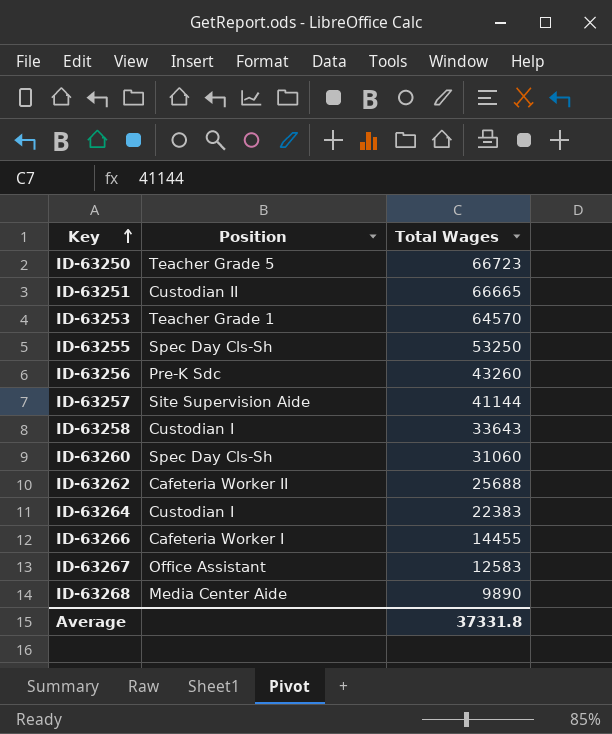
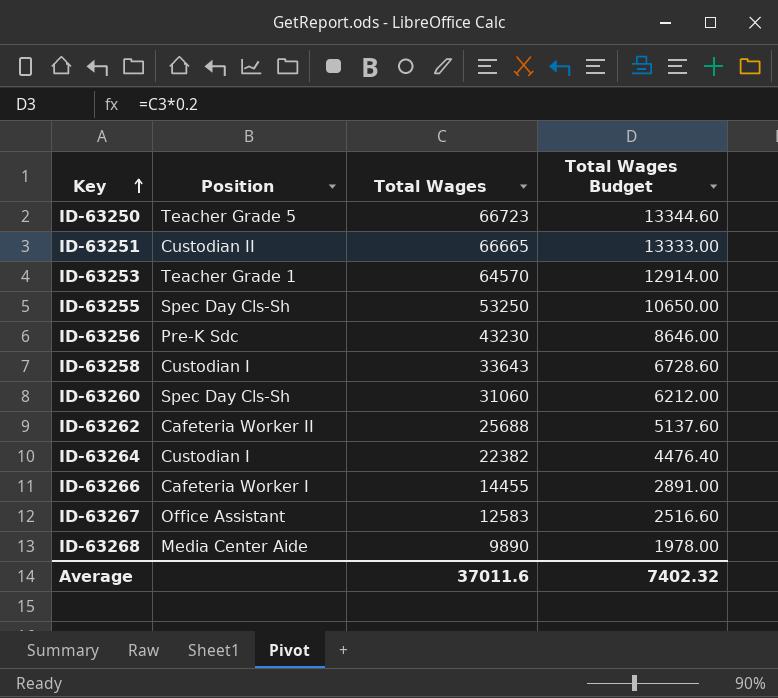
column Total Wages Budget | formula: none -> [Total Wages] * 0.2
row ID-63257: Site Supervision Aide | 41144 -> none
ID-63256 | Total Wages: 43260 -> 43230
ID-63264 | Total Wages: 22383 -> 22382
Average | Total Wages: 37331.8 -> 37011.6

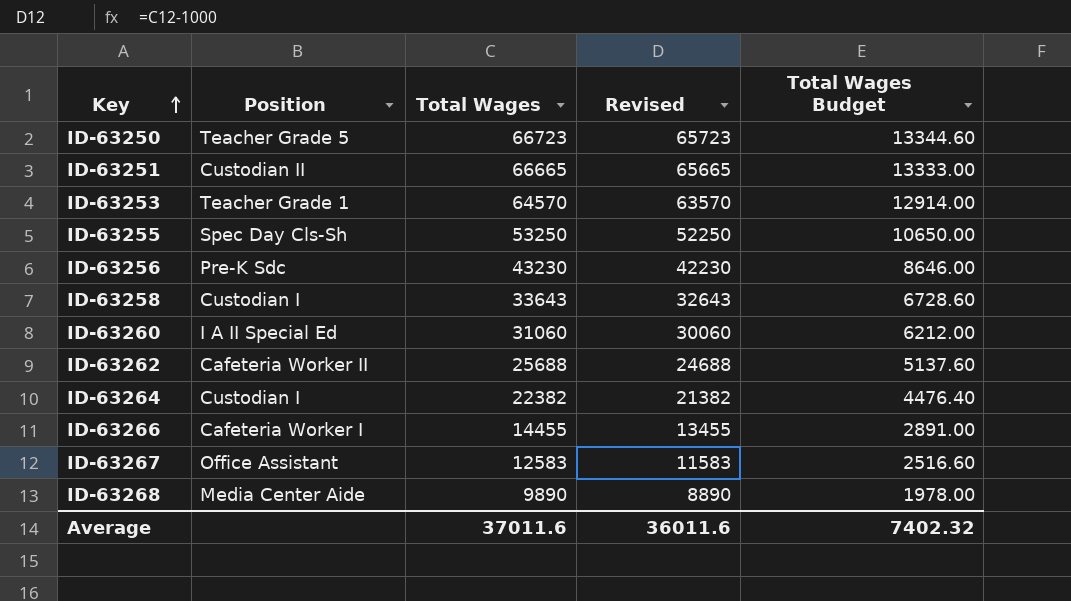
column Revised | formula: none -> [Total Wages] - 1000
ID-63260 | Position: Spec Day Cls-Sh -> I A II Special Ed

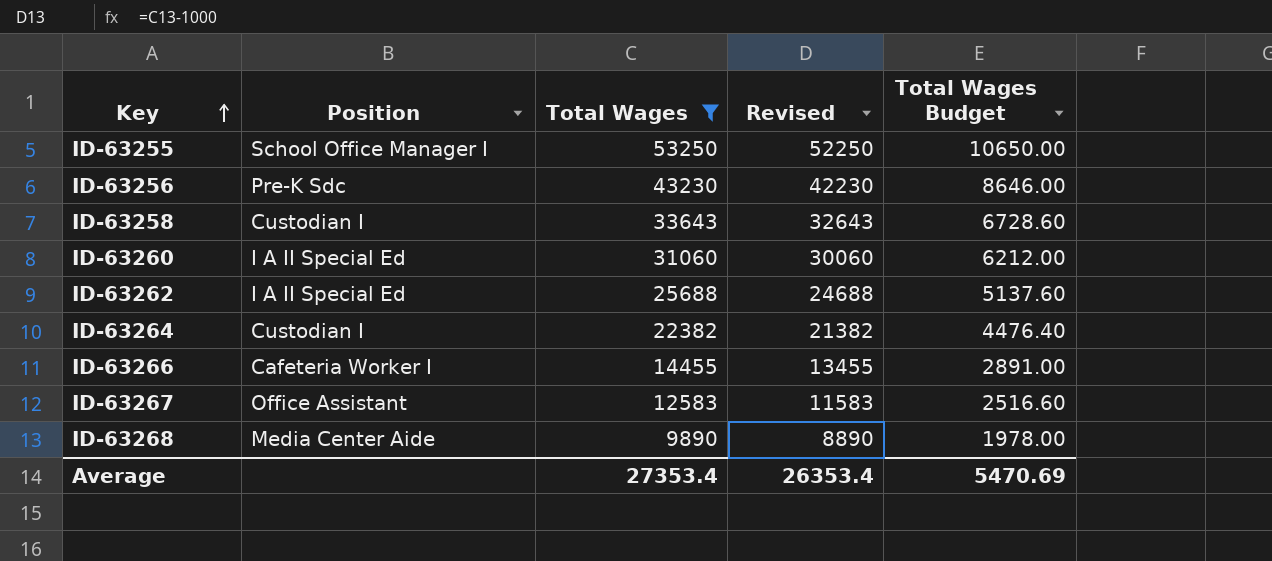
filter: none -> Total Wages <= 53250
ID-63255 | Position: Spec Day Cls-Sh -> School Office Manager I
ID-63262 | Position: Cafeteria Worker II -> I A II Special Ed
Average | Total Wages: 37011.6 -> 27353.4
Average | Revised: 36011.6 -> 26353.4
Average | Total Wages Budget: 7402.32 -> 5470.69

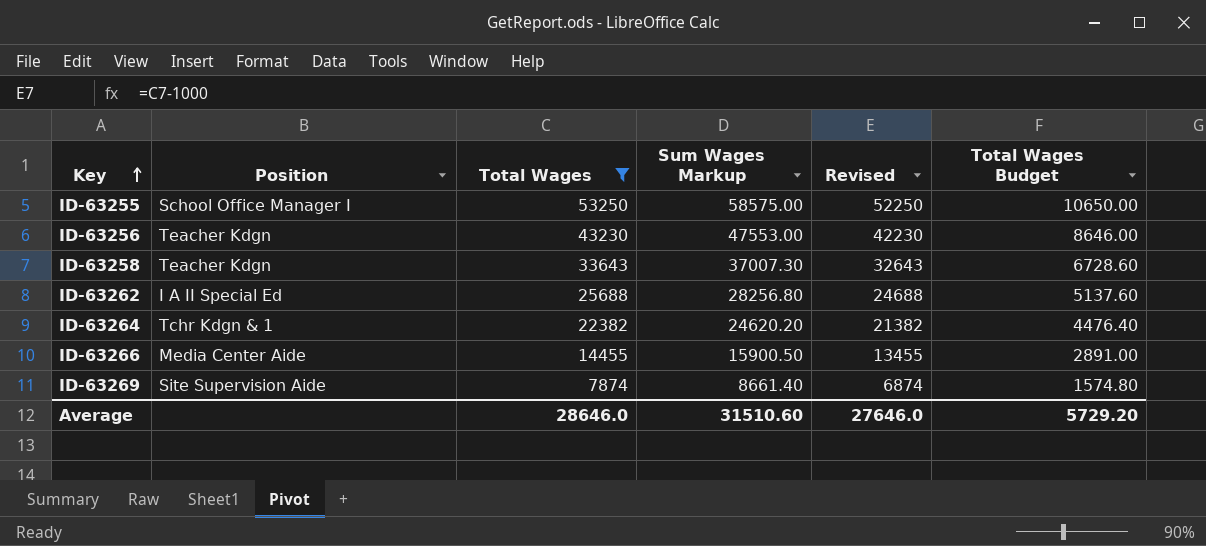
column Sum Wages Markup | formula: none -> [Total Wages] * 1.1
row ID-63260: I A II Special Ed | 31060 | 30060 | 6212.00 -> none
row ID-63267: Office Assistant | 12583 | 11583 | 2516.60 -> none
row ID-63268: Media Center Aide | 9890 | 8890 | 1978.00 -> none
ID-63256 | Position: Pre-K Sdc -> Teacher Kdgn
ID-63258 | Position: Custodian I -> Teacher Kdgn
ID-63264 | Position: Custodian I -> Tchr Kdgn & 1
ID-63266 | Position: Cafeteria Worker I -> Media Center Aide
row ID-63269: none -> Site Supervision Aide | 7874 | 8661.40 | 6874 | 1574.80
Average | Total Wages: 27353.4 -> 28646.0
Average | Revised: 26353.4 -> 27646.0
Average | Total Wages Budget: 5470.69 -> 5729.20

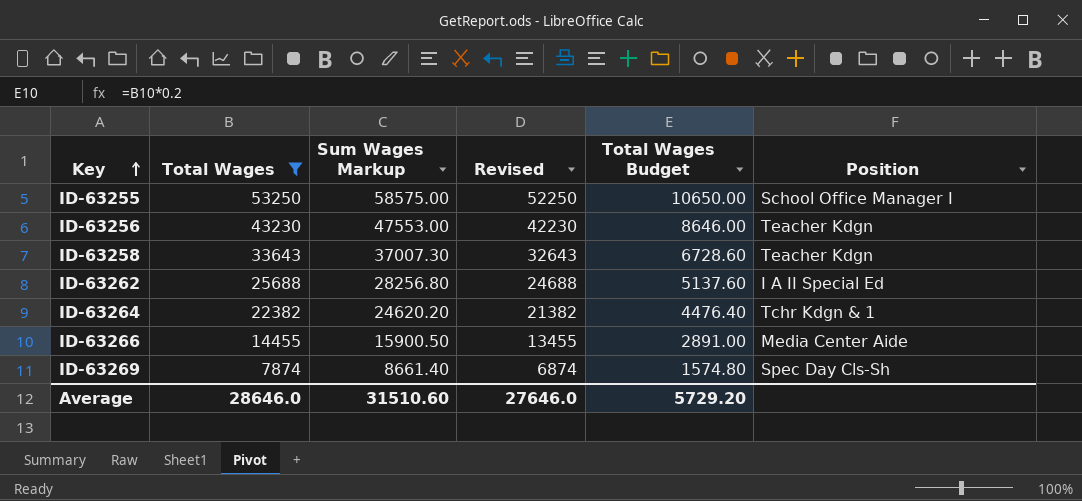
column Position | position: 2 -> 6
ID-63269 | Position: Site Supervision Aide -> Spec Day Cls-Sh

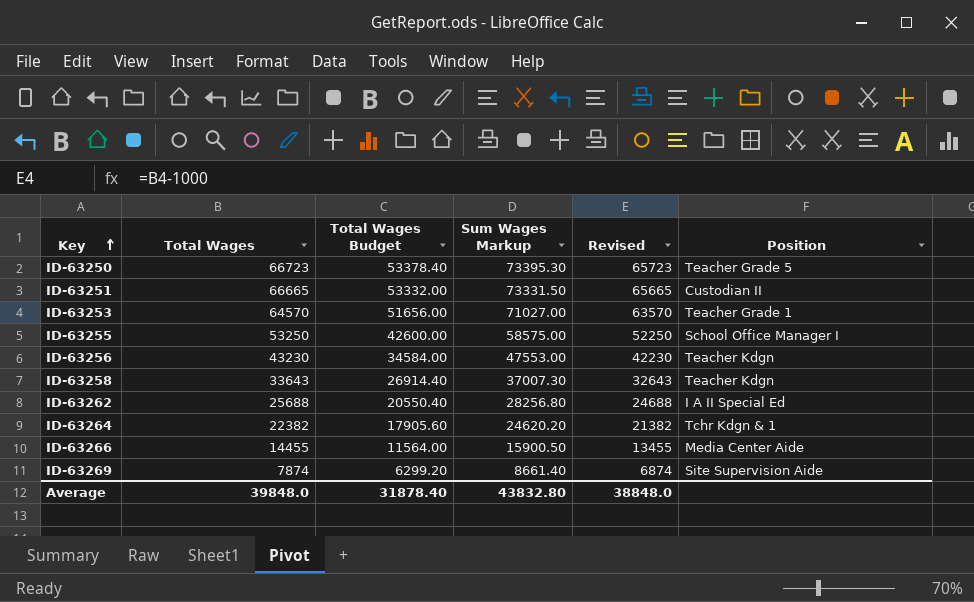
filter: Total Wages <= 53250 -> none
column Total Wages Budget | formula: [Total Wages] * 0.2 -> [Total Wages] * 0.8
column Total Wages Budget | position: 5 -> 3
ID-63269 | Position: Spec Day Cls-Sh -> Site Supervision Aide
Average | Total Wages: 28646.0 -> 39848.0
Average | Total Wages Budget: 5729.20 -> 31878.40
Average | Sum Wages Markup: 31510.60 -> 43832.80
Average | Revised: 27646.0 -> 38848.0

